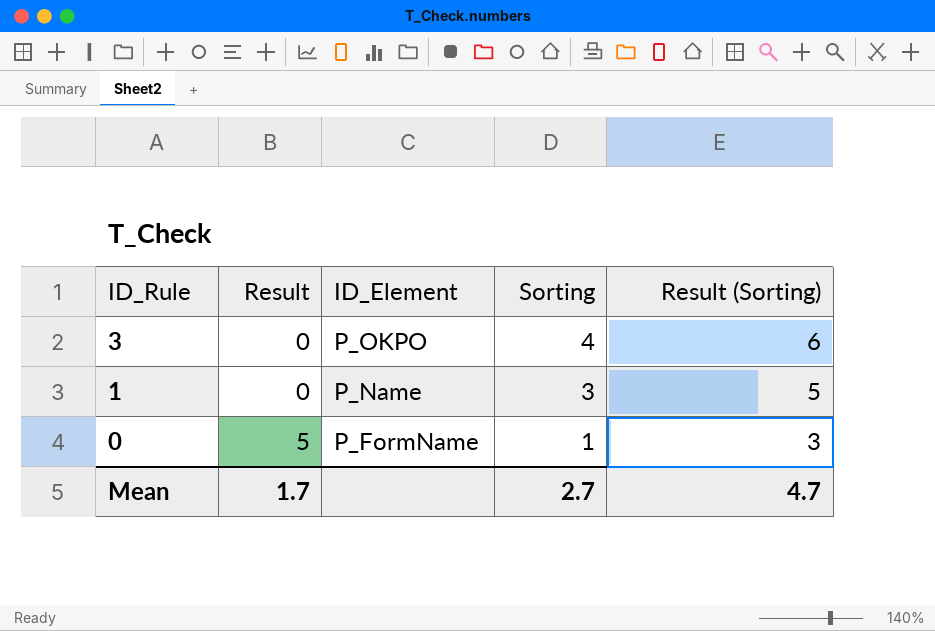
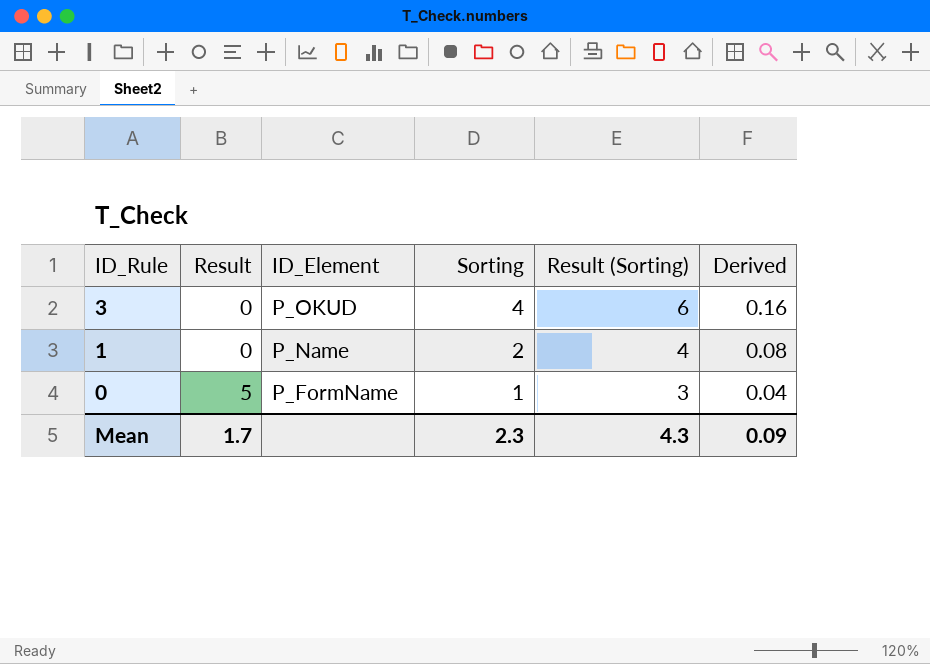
column Derived | formula: none -> [Sorting] * 0.04
3 | ID_Element: P_OKPO -> P_OKUD
1 | Sorting: 3 -> 2
1 | Result (Sorting): 5 -> 4
Mean | Sorting: 2.7 -> 2.3
Mean | Result (Sorting): 4.7 -> 4.3

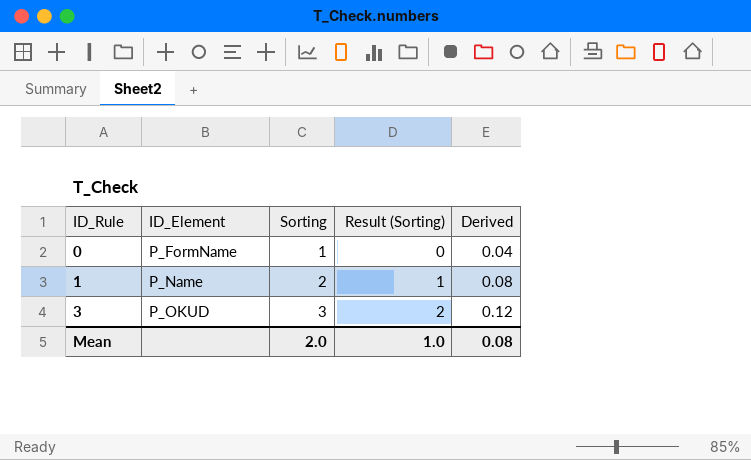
row order: ID_Rule descending -> ID_Rule ascending
column Result | position: 2 -> none
column Result (Sorting) | formula: [Sorting] + 2 -> [Sorting] - 1
3 | Sorting: 4 -> 3
3 | Derived: 0.16 -> 0.12
Mean | Sorting: 2.3 -> 2.0
Mean | Result (Sorting): 4.3 -> 1.0
Mean | Derived: 0.09 -> 0.08

